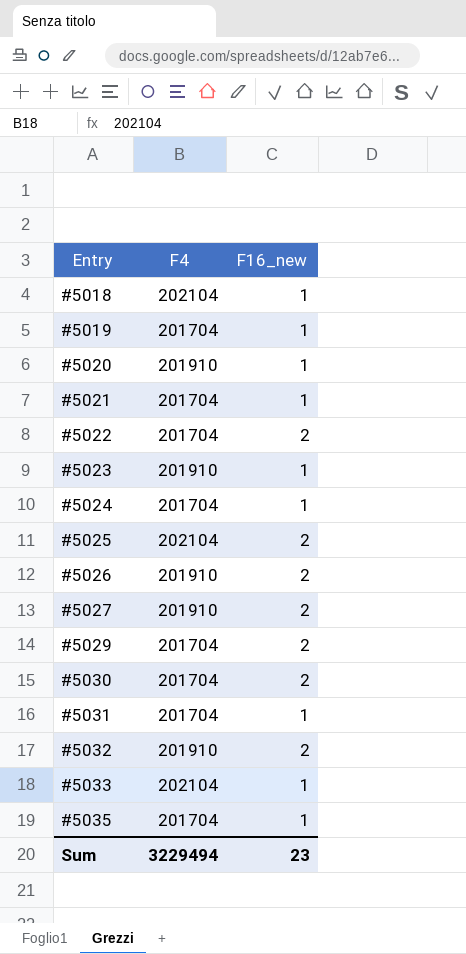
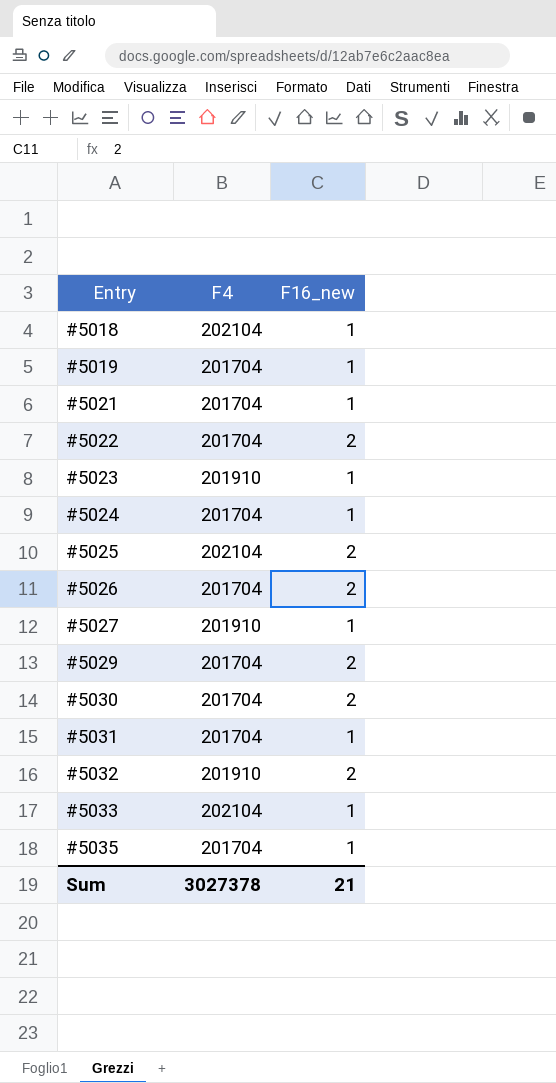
row #5020: 201910 | 1 -> none
#5026 | F4: 201910 -> 201704
#5027 | F16_new: 2 -> 1
Sum | F4: 3229494 -> 3027378
Sum | F16_new: 23 -> 21

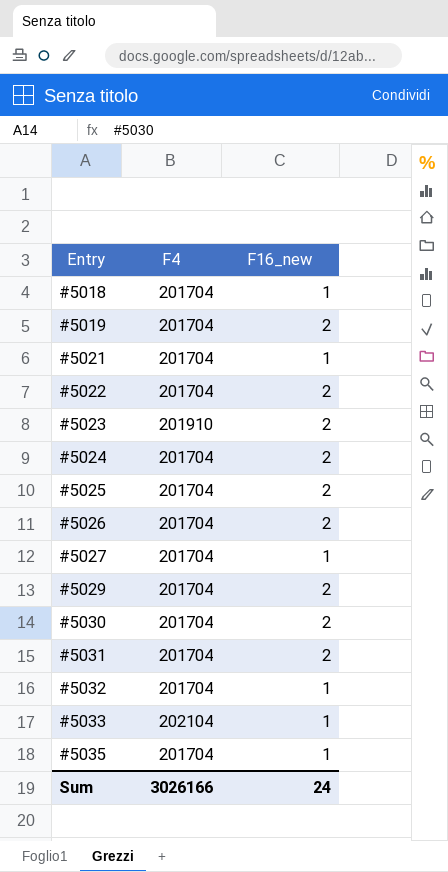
#5018 | F4: 202104 -> 201704
#5019 | F16_new: 1 -> 2
#5023 | F16_new: 1 -> 2
#5024 | F16_new: 1 -> 2
#5025 | F4: 202104 -> 201704
#5027 | F4: 201910 -> 201704
#5031 | F16_new: 1 -> 2
#5032 | F4: 201910 -> 201704
#5032 | F16_new: 2 -> 1
Sum | F4: 3027378 -> 3026166
Sum | F16_new: 21 -> 24

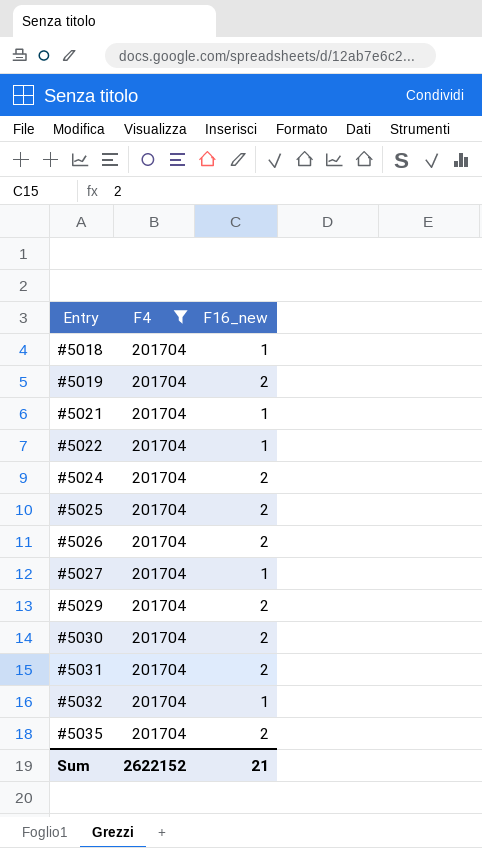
filter: none -> F4 = 201704
#5022 | F16_new: 2 -> 1
#5035 | F16_new: 1 -> 2
Sum | F4: 3026166 -> 2622152
Sum | F16_new: 24 -> 21

